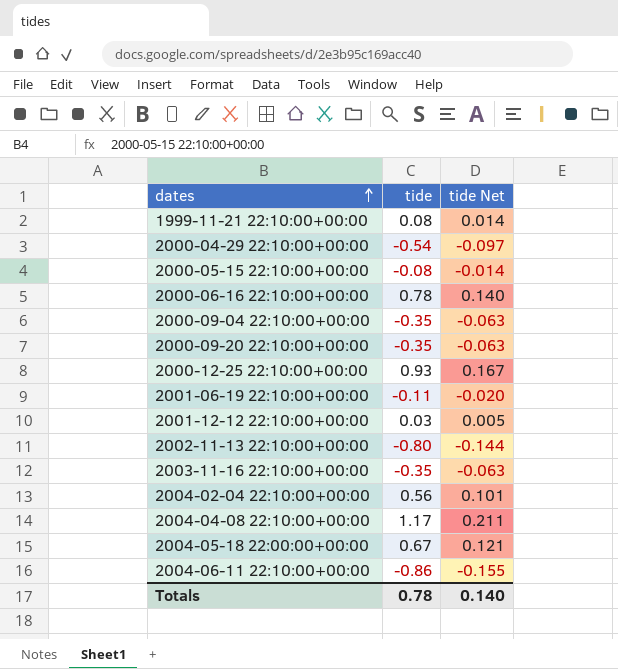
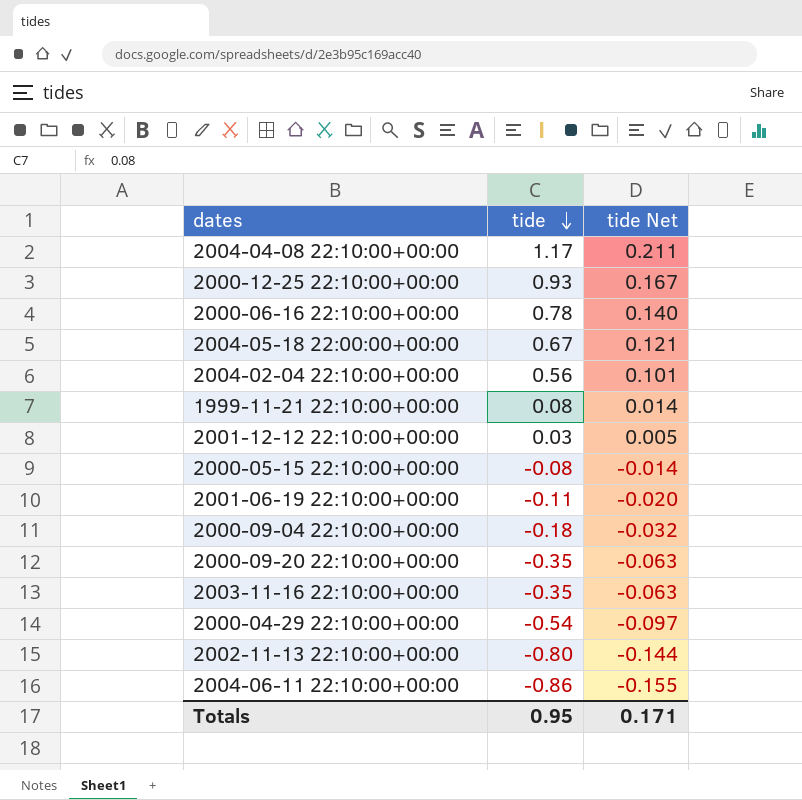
row order: dates ascending -> tide descending
2000-09-04 22:10:00+00:00 | tide: -0.35 -> -0.18
2000-09-04 22:10:00+00:00 | tide Net: -0.063 -> -0.032
Totals | tide: 0.78 -> 0.95
Totals | tide Net: 0.140 -> 0.171

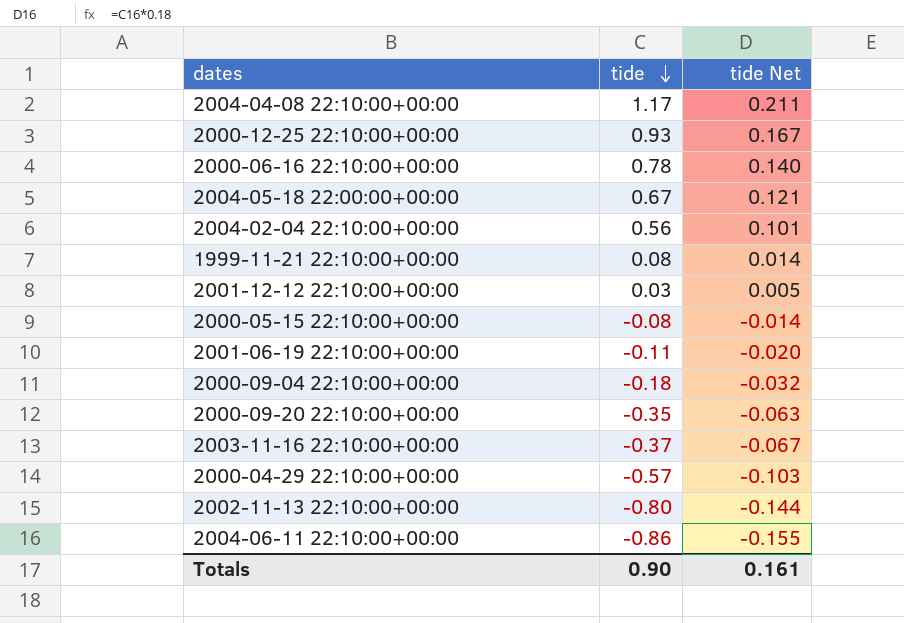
2003-11-16 22:10:00+00:00 | tide: -0.35 -> -0.37
2003-11-16 22:10:00+00:00 | tide Net: -0.063 -> -0.067
2000-04-29 22:10:00+00:00 | tide: -0.54 -> -0.57
2000-04-29 22:10:00+00:00 | tide Net: -0.097 -> -0.103
Totals | tide: 0.95 -> 0.90
Totals | tide Net: 0.171 -> 0.161

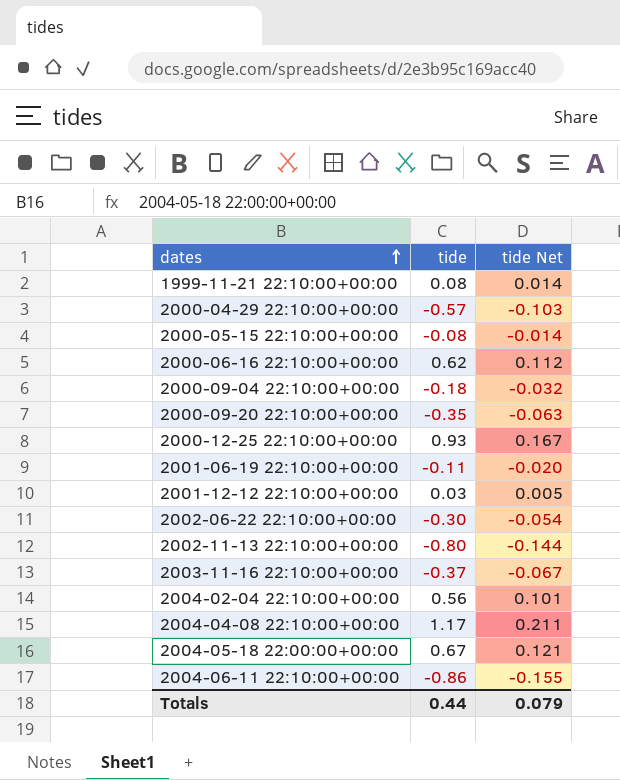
row order: tide descending -> dates ascending
2000-06-16 22:10:00+00:00 | tide: 0.78 -> 0.62
2000-06-16 22:10:00+00:00 | tide Net: 0.140 -> 0.112
row 2002-06-22 22:10:00+00:00: none -> -0.30 | -0.054
Totals | tide: 0.90 -> 0.44
Totals | tide Net: 0.161 -> 0.079

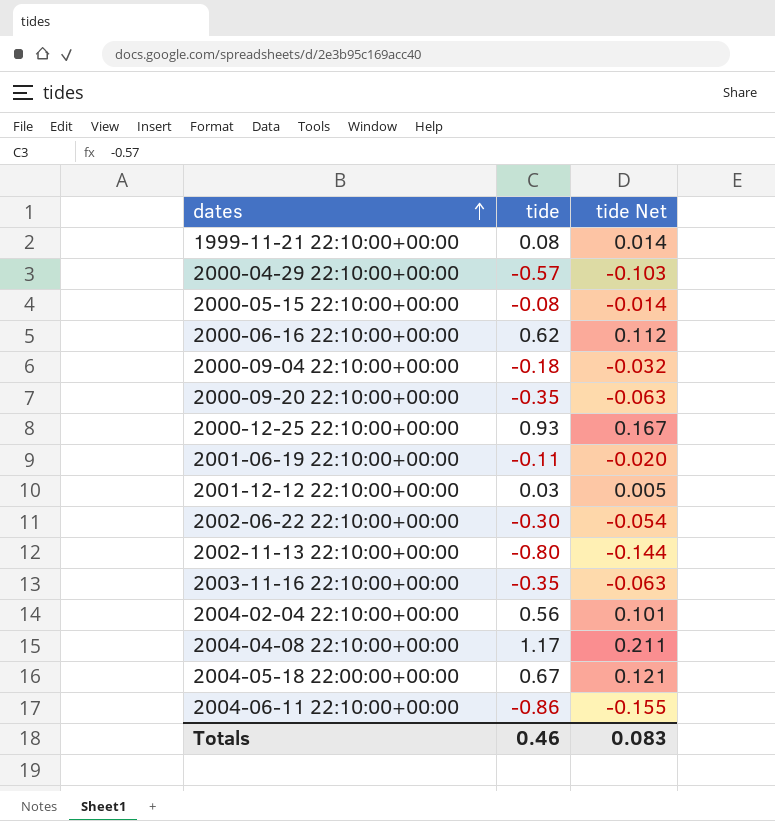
2003-11-16 22:10:00+00:00 | tide: -0.37 -> -0.35
2003-11-16 22:10:00+00:00 | tide Net: -0.067 -> -0.063
Totals | tide: 0.44 -> 0.46
Totals | tide Net: 0.079 -> 0.083

